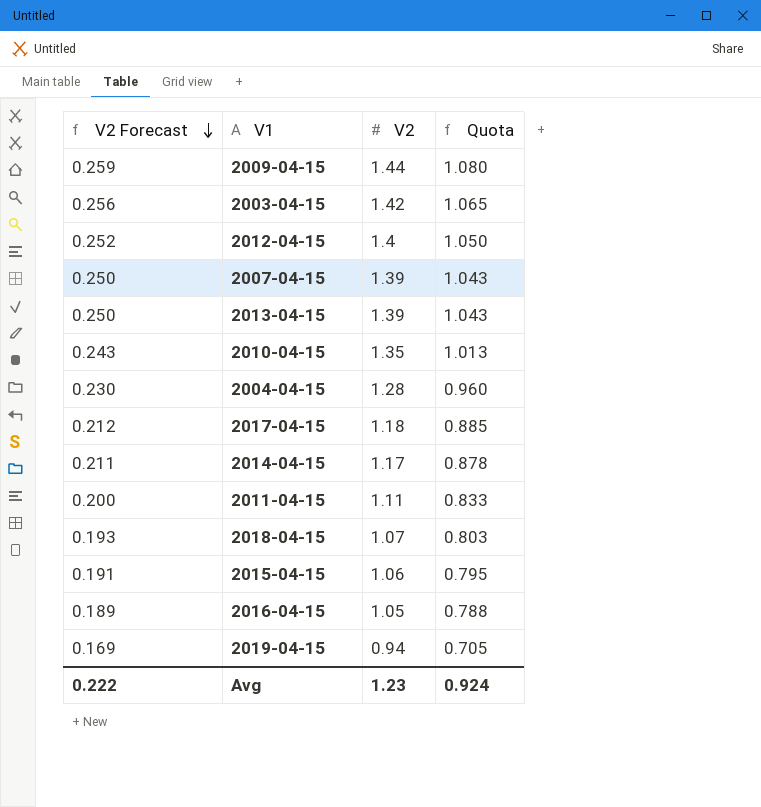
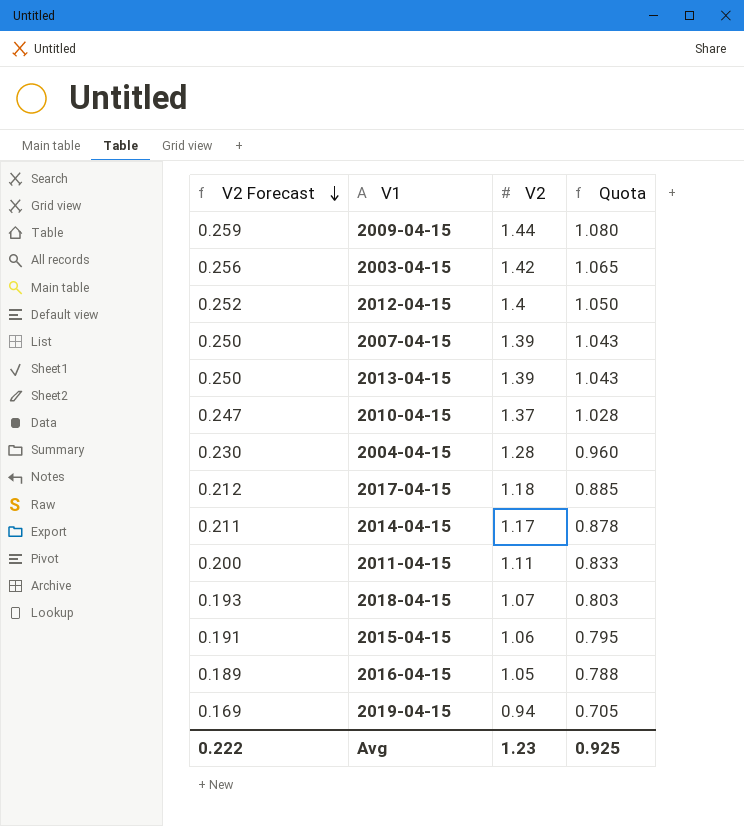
2010-04-15 | V2 Forecast: 0.243 -> 0.247
2010-04-15 | V2: 1.35 -> 1.37
2010-04-15 | Quota: 1.013 -> 1.028
Avg | Quota: 0.924 -> 0.925

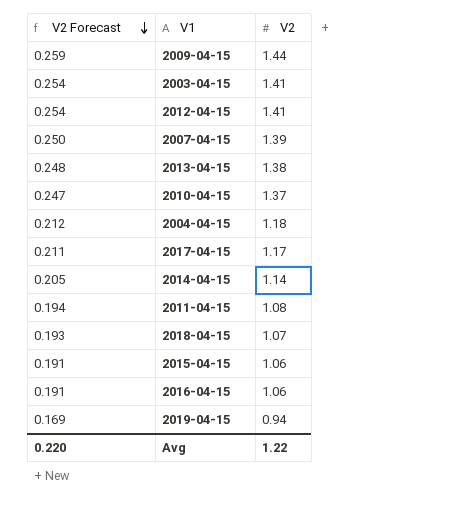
column Quota | formula: [V2] * 0.75 -> none
2003-04-15 | V2 Forecast: 0.256 -> 0.254
2003-04-15 | V2: 1.42 -> 1.41
2012-04-15 | V2 Forecast: 0.252 -> 0.254
2012-04-15 | V2: 1.4 -> 1.41
2013-04-15 | V2 Forecast: 0.250 -> 0.248
2013-04-15 | V2: 1.39 -> 1.38
2004-04-15 | V2 Forecast: 0.230 -> 0.212
2004-04-15 | V2: 1.28 -> 1.18
2017-04-15 | V2 Forecast: 0.212 -> 0.211
2017-04-15 | V2: 1.18 -> 1.17
2014-04-15 | V2 Forecast: 0.211 -> 0.205
2014-04-15 | V2: 1.17 -> 1.14
2011-04-15 | V2 Forecast: 0.200 -> 0.194
2011-04-15 | V2: 1.11 -> 1.08
2016-04-15 | V2 Forecast: 0.189 -> 0.191
2016-04-15 | V2: 1.05 -> 1.06
Avg | V2 Forecast: 0.222 -> 0.220
Avg | V2: 1.23 -> 1.22

